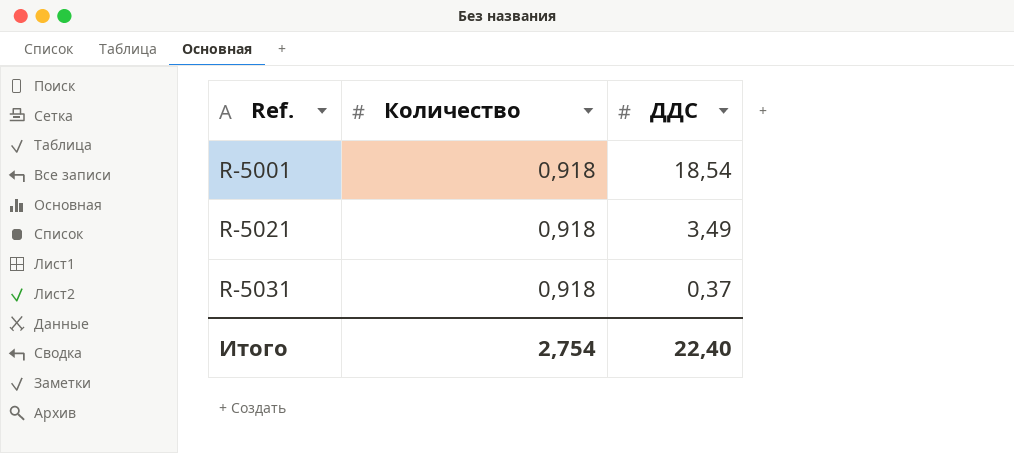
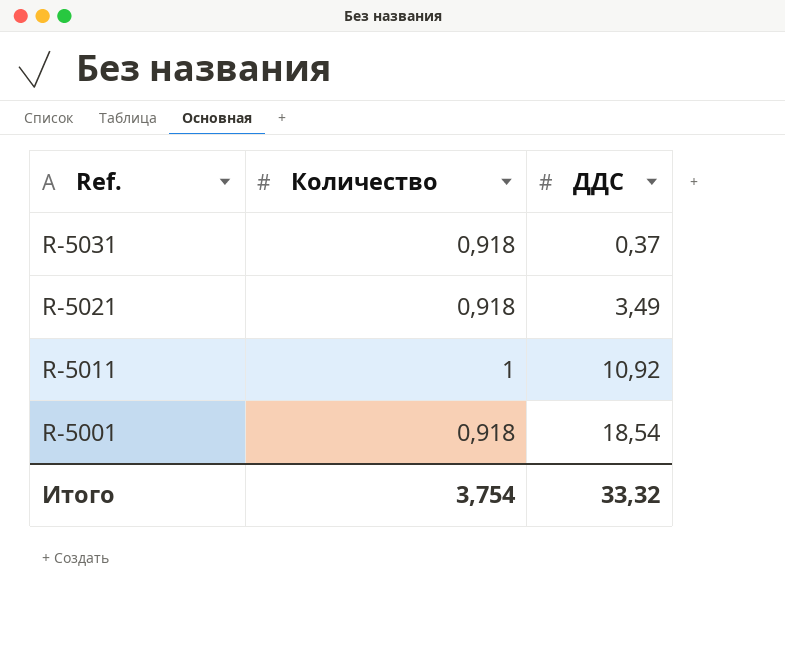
row order: Ref. ascending -> Ref. descending
row R-5011: none -> 1 | 10,92
Итого | Количество: 2,754 -> 3,754
Итого | ДДС: 22,40 -> 33,32

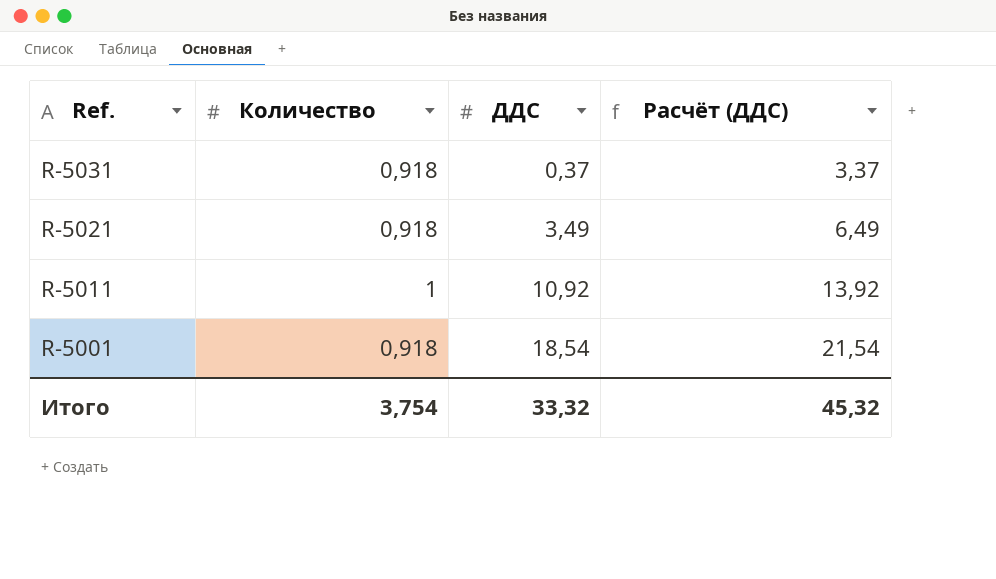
column Расчёт (ДДС) | formula: none -> [ДДС] + 3

